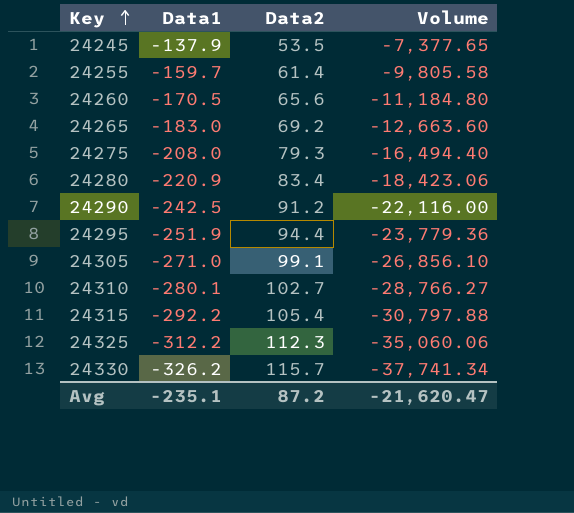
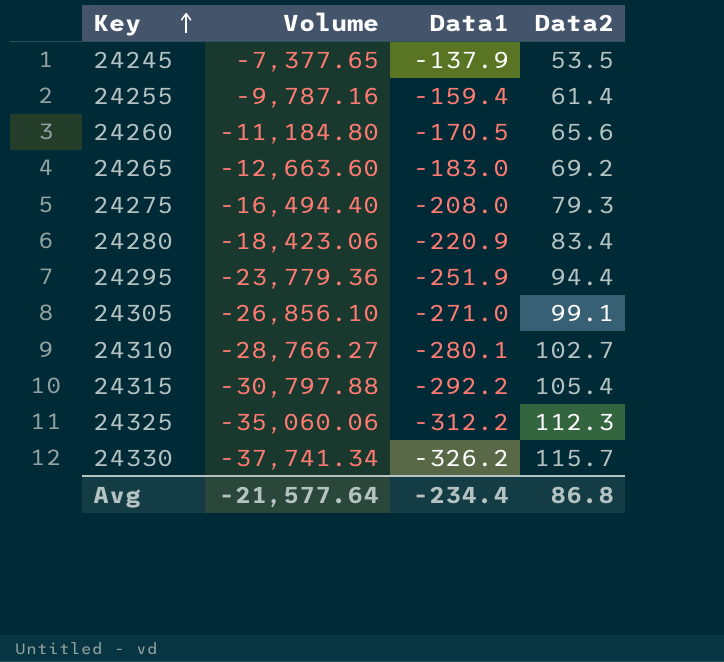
column Volume | position: 4 -> 2
row 24290: -242.5 | 91.2 | -22,116.00 -> none
24255 | Volume: -9,805.58 -> -9,787.16
24255 | Data1: -159.7 -> -159.4
Avg | Volume: -21,620.47 -> -21,577.64
Avg | Data1: -235.1 -> -234.4
Avg | Data2: 87.2 -> 86.8

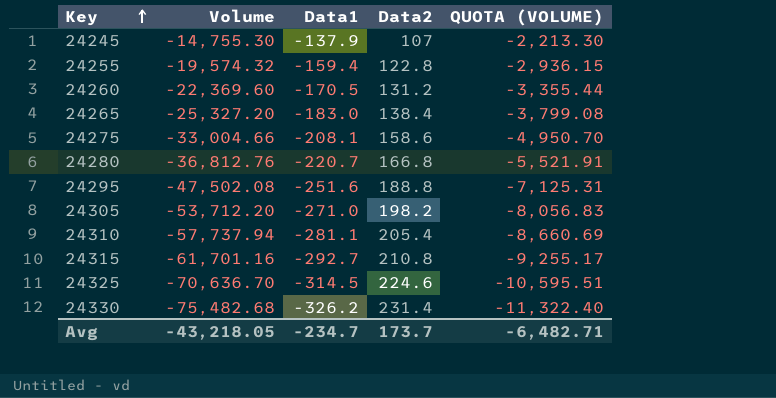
column QUOTA (VOLUME) | formula: none -> [Volume] * 0.15
24245 | Volume: -7,377.65 -> -14,755.30
24245 | Data2: 53.5 -> 107
24255 | Volume: -9,787.16 -> -19,574.32
24255 | Data2: 61.4 -> 122.8
24260 | Volume: -11,184.80 -> -22,369.60
24260 | Data2: 65.6 -> 131.2
24265 | Volume: -12,663.60 -> -25,327.20
24265 | Data2: 69.2 -> 138.4
24275 | Volume: -16,494.40 -> -33,004.66
24275 | Data1: -208.0 -> -208.1
24275 | Data2: 79.3 -> 158.6
24280 | Volume: -18,423.06 -> -36,812.76
24280 | Data1: -220.9 -> -220.7
24280 | Data2: 83.4 -> 166.8
24295 | Volume: -23,779.36 -> -47,502.08
24295 | Data1: -251.9 -> -251.6
24295 | Data2: 94.4 -> 188.8
24305 | Volume: -26,856.10 -> -53,712.20
24305 | Data2: 99.1 -> 198.2
24310 | Volume: -28,766.27 -> -57,737.94
24310 | Data1: -280.1 -> -281.1
24310 | Data2: 102.7 -> 205.4
24315 | Volume: -30,797.88 -> -61,701.16
24315 | Data1: -292.2 -> -292.7
24315 | Data2: 105.4 -> 210.8
24325 | Volume: -35,060.06 -> -70,636.70
24325 | Data1: -312.2 -> -314.5
24325 | Data2: 112.3 -> 224.6
24330 | Volume: -37,741.34 -> -75,482.68
24330 | Data2: 115.7 -> 231.4
Avg | Volume: -21,577.64 -> -43,218.05
Avg | Data1: -234.4 -> -234.7
Avg | Data2: 86.8 -> 173.7

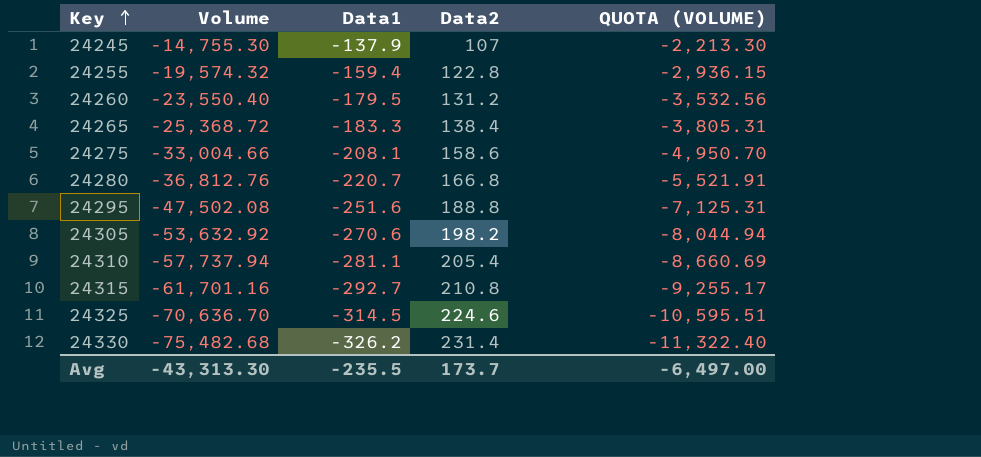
24260 | Volume: -22,369.60 -> -23,550.40
24260 | Data1: -170.5 -> -179.5
24260 | QUOTA (VOLUME): -3,355.44 -> -3,532.56
24265 | Volume: -25,327.20 -> -25,368.72
24265 | Data1: -183.0 -> -183.3
24265 | QUOTA (VOLUME): -3,799.08 -> -3,805.31
24305 | Volume: -53,712.20 -> -53,632.92
24305 | Data1: -271.0 -> -270.6
24305 | QUOTA (VOLUME): -8,056.83 -> -8,044.94
Avg | Volume: -43,218.05 -> -43,313.30
Avg | Data1: -234.7 -> -235.5
Avg | QUOTA (VOLUME): -6,482.71 -> -6,497.00

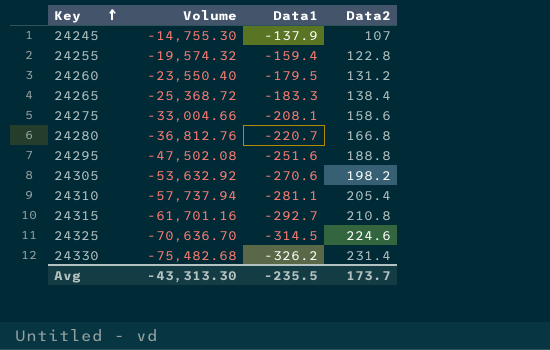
column QUOTA (VOLUME) | formula: [Volume] * 0.15 -> none

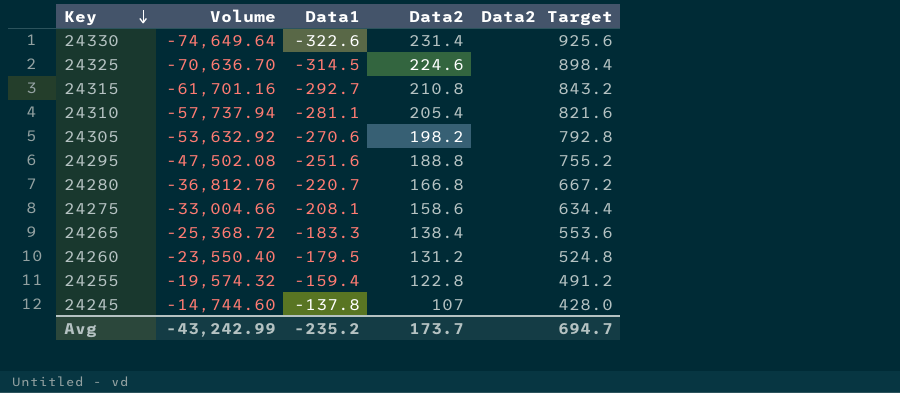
row order: Key ascending -> Key descending
column Data2 Target | formula: none -> [Data2] * 4
24330 | Volume: -75,482.68 -> -74,649.64
24330 | Data1: -326.2 -> -322.6
24245 | Volume: -14,755.30 -> -14,744.60
24245 | Data1: -137.9 -> -137.8
Avg | Volume: -43,313.30 -> -43,242.99
Avg | Data1: -235.5 -> -235.2

